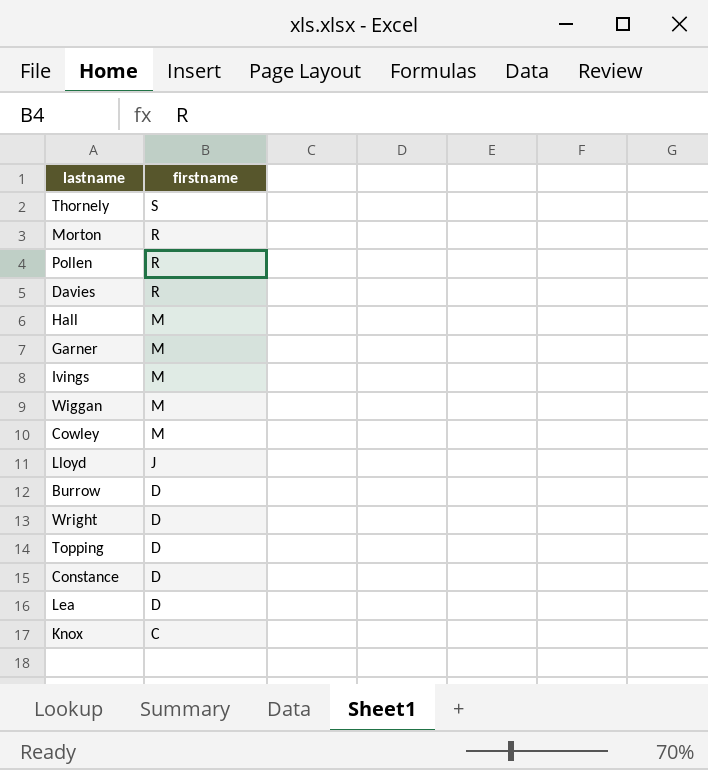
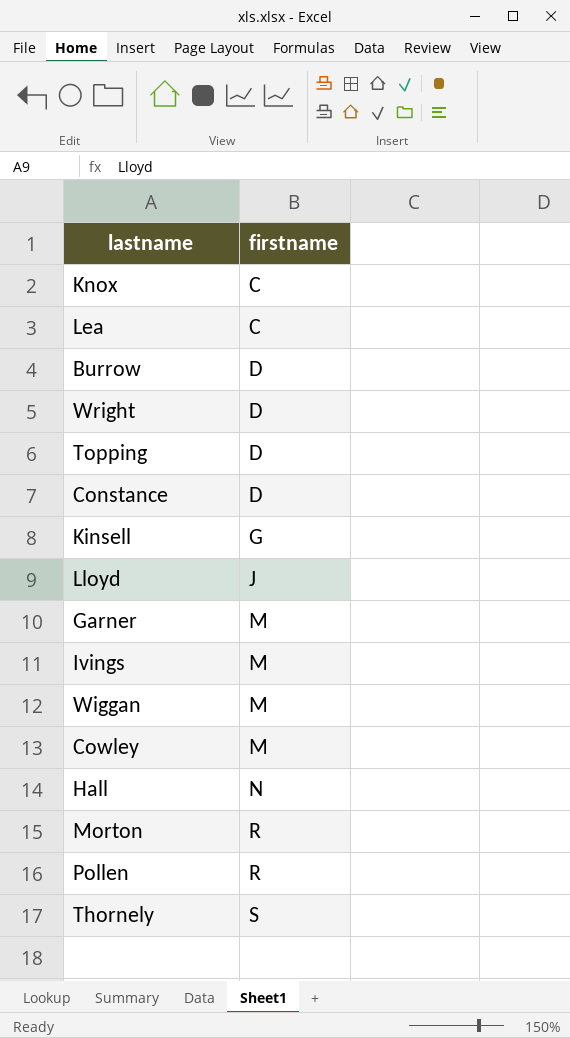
row order: firstname descending -> firstname ascending
row Davies: R -> none
Lea | firstname: D -> C
row Kinsell: none -> G
Hall | firstname: M -> N

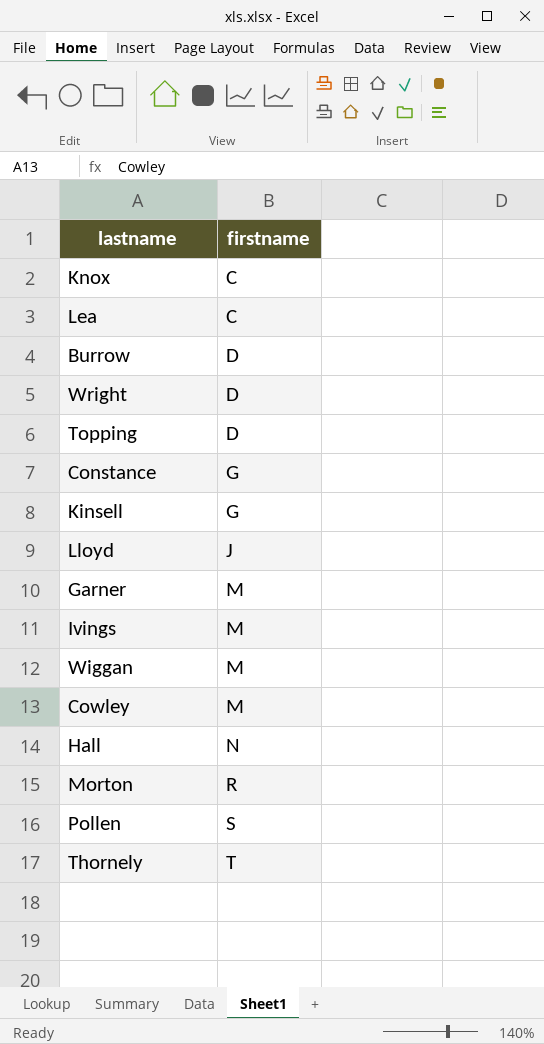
Constance | firstname: D -> G
Pollen | firstname: R -> S
Thornely | firstname: S -> T

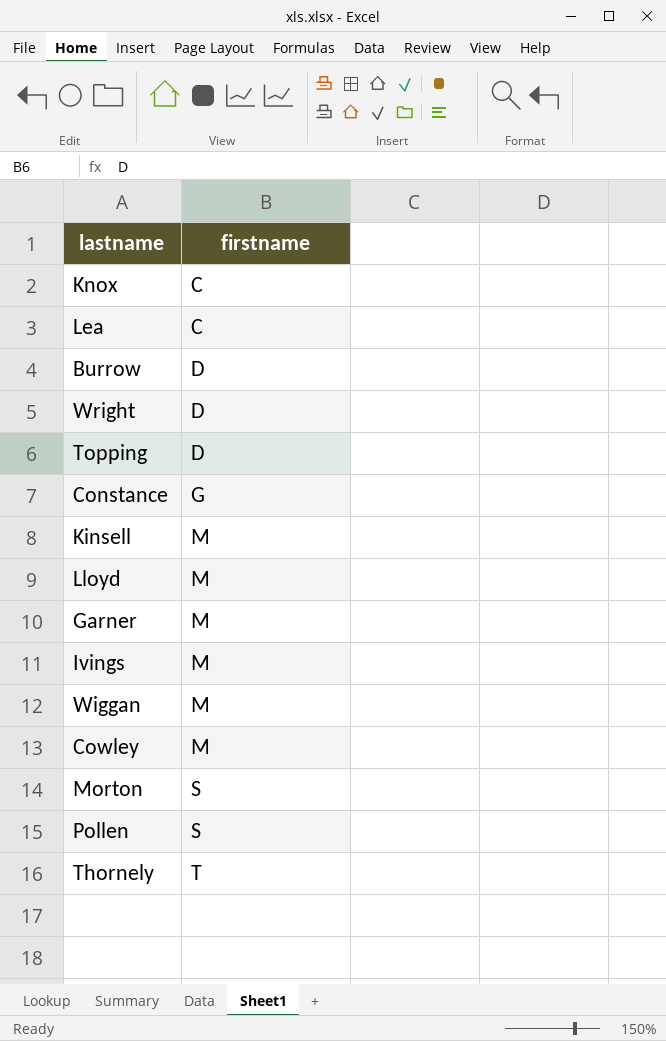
row Hall: N -> none
Kinsell | firstname: G -> M
Lloyd | firstname: J -> M
Morton | firstname: R -> S

